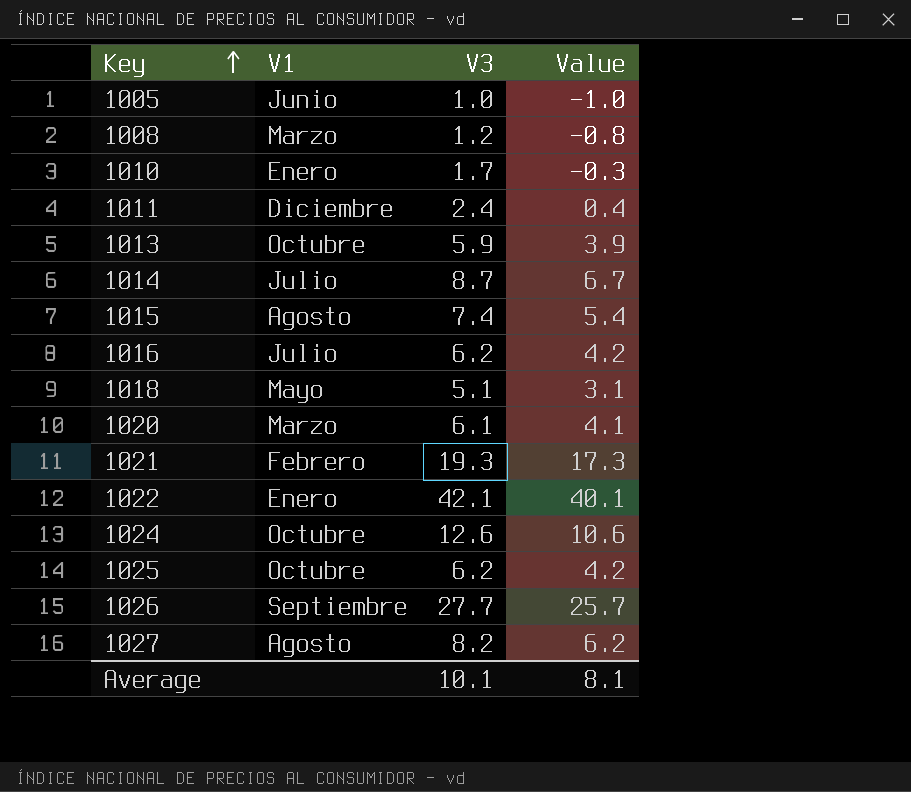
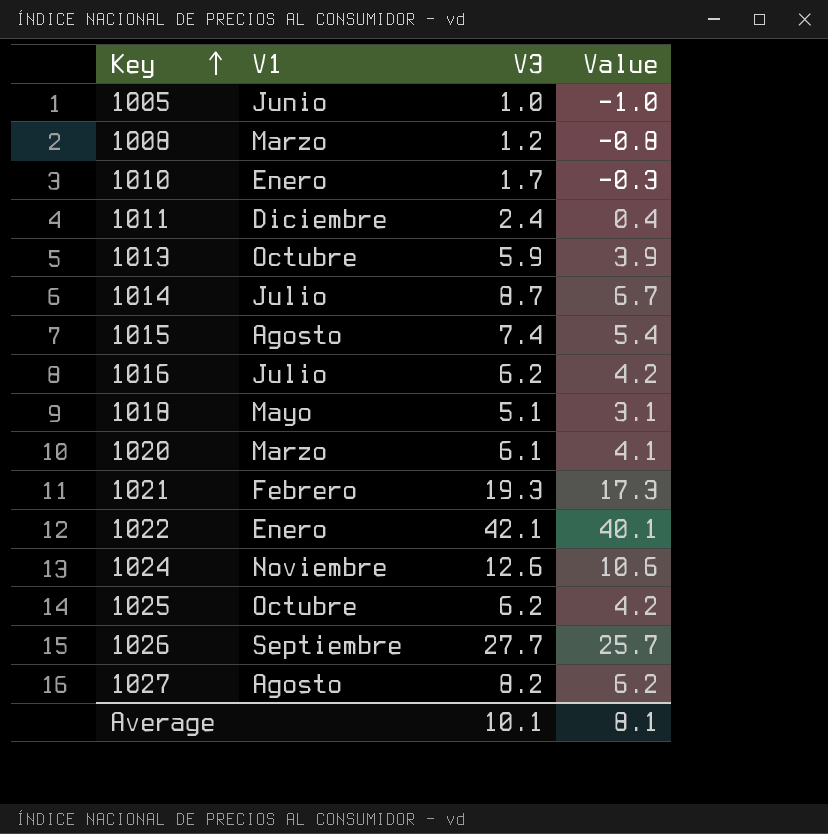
1024 | V1: Octubre -> Noviembre

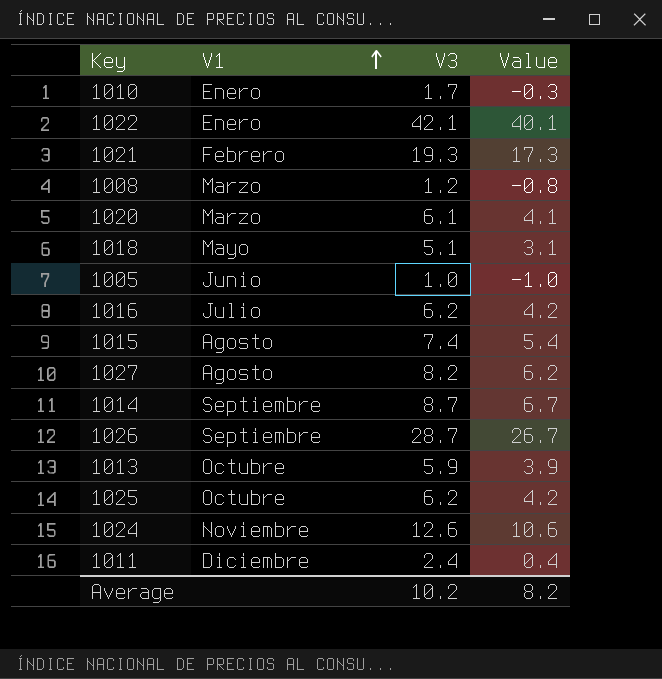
row order: Key ascending -> V1 ascending
1014 | V1: Julio -> Septiembre
1026 | V3: 27.7 -> 28.7
1026 | Value: 25.7 -> 26.7
Average | V3: 10.1 -> 10.2
Average | Value: 8.1 -> 8.2

